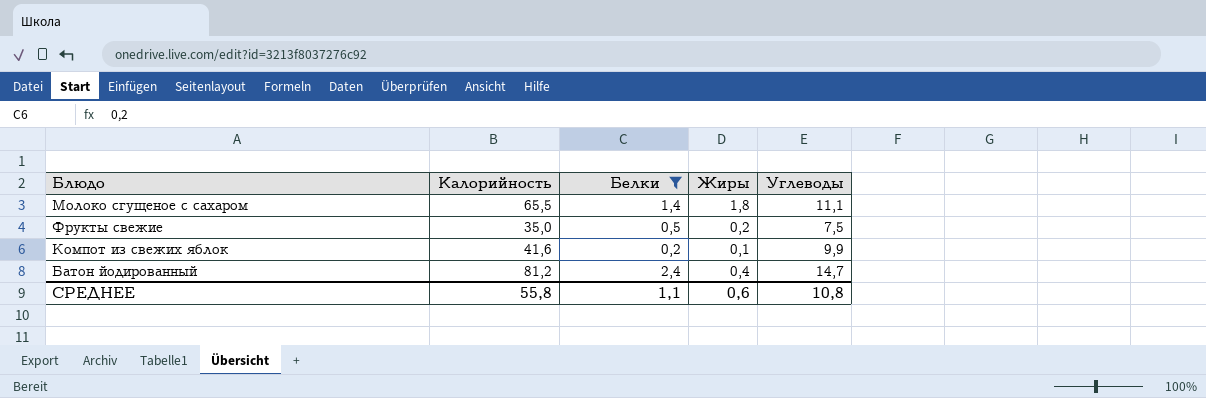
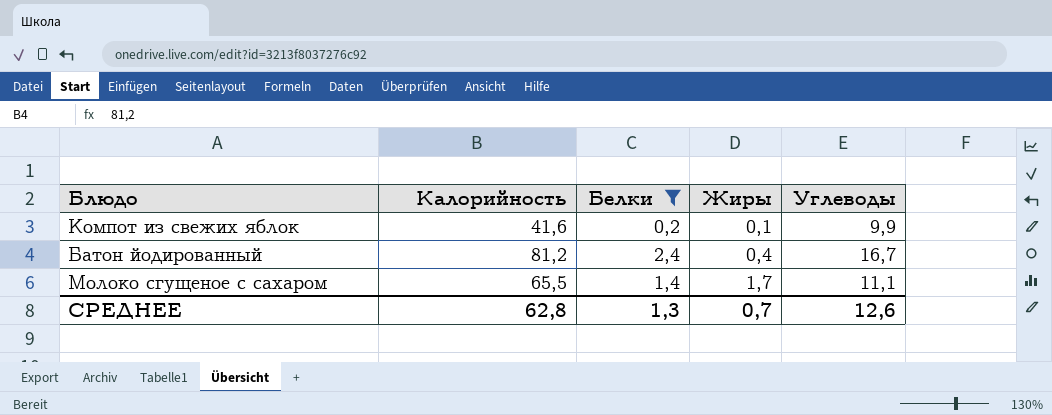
row order: none -> Жиры ascending
row Фрукты свежие: 35,0 | 0,5 | 0,2 | 7,5 -> none
Батон йодированный | Углеводы: 14,7 -> 16,7
Молоко сгущеное с сахаром | Жиры: 1,8 -> 1,7
СРЕДНЕЕ | Калорийность: 55,8 -> 62,8
СРЕДНЕЕ | Белки: 1,1 -> 1,3
СРЕДНЕЕ | Жиры: 0,6 -> 0,7
СРЕДНЕЕ | Углеводы: 10,8 -> 12,6

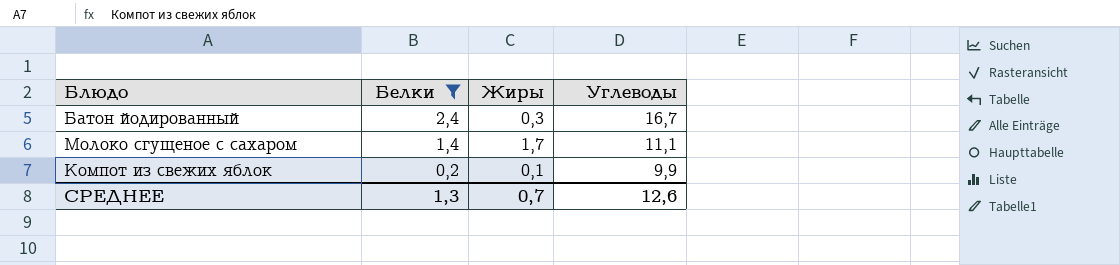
row order: Жиры ascending -> Белки descending
column Калорийность | position: 2 -> none
Батон йодированный | Жиры: 0,4 -> 0,3

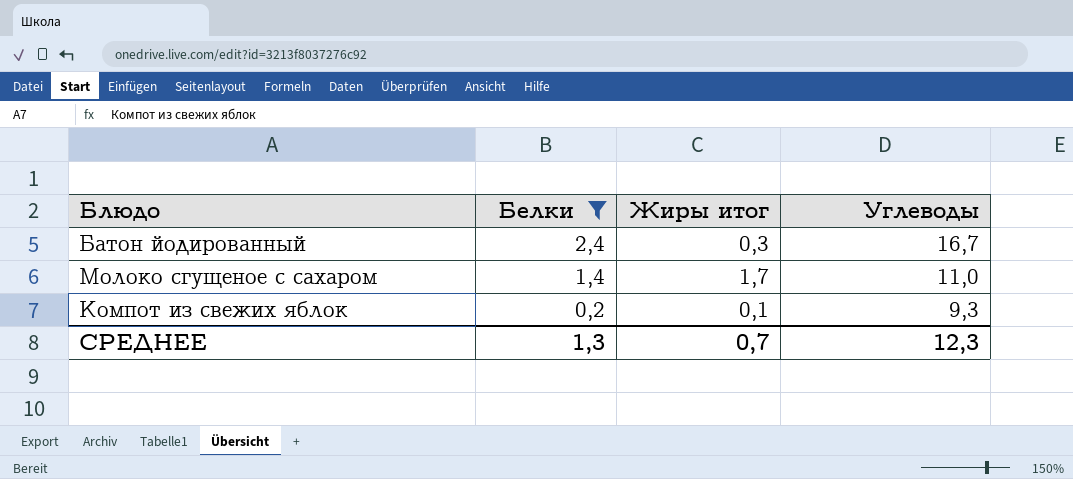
column name: Жиры -> Жиры итог
Молоко сгущеное с сахаром | Углеводы: 11,1 -> 11,0
Компот из свежих яблок | Углеводы: 9,9 -> 9,3
СРЕДНЕЕ | Углеводы: 12,6 -> 12,3

